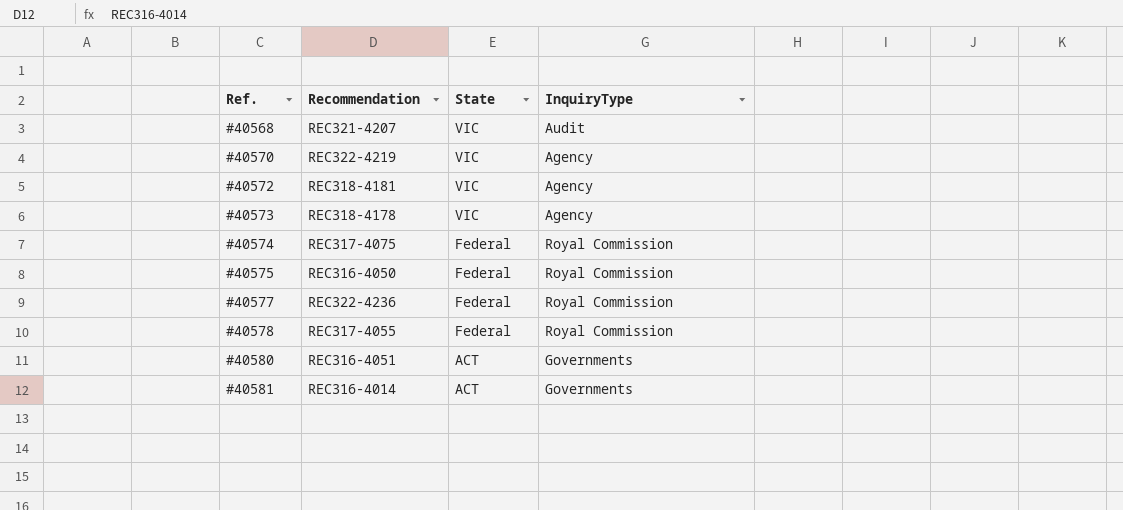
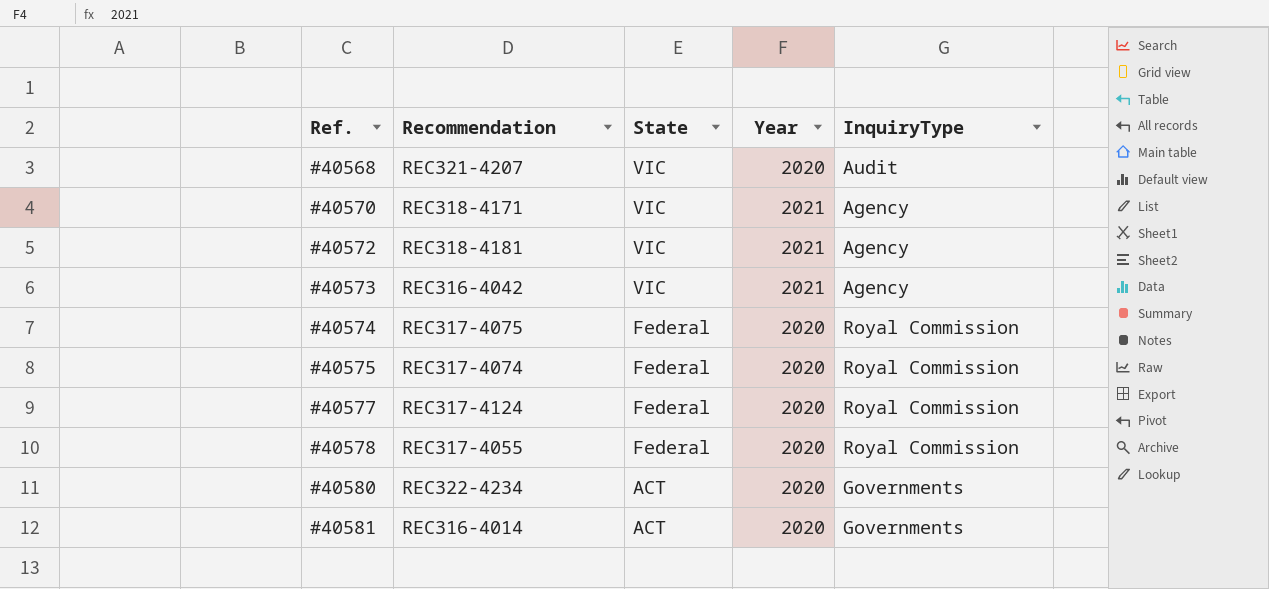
column Year | position: none -> 4
#40570 | Recommendation: REC322-4219 -> REC318-4171
#40573 | Recommendation: REC318-4178 -> REC316-4042
#40575 | Recommendation: REC316-4050 -> REC317-4074
#40577 | Recommendation: REC322-4236 -> REC317-4124
#40580 | Recommendation: REC316-4051 -> REC322-4234

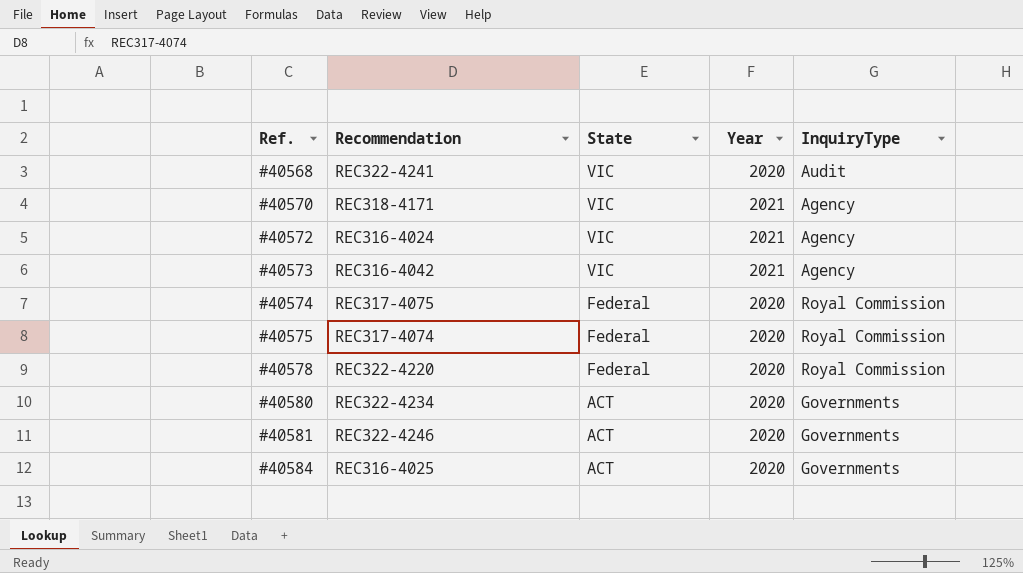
row #40577: REC317-4124 | Federal | 2020 | Royal Commission -> none
#40568 | Recommendation: REC321-4207 -> REC322-4241
#40572 | Recommendation: REC318-4181 -> REC316-4024
#40578 | Recommendation: REC317-4055 -> REC322-4220
#40581 | Recommendation: REC316-4014 -> REC322-4246
row #40584: none -> REC316-4025 | ACT | 2020 | Governments

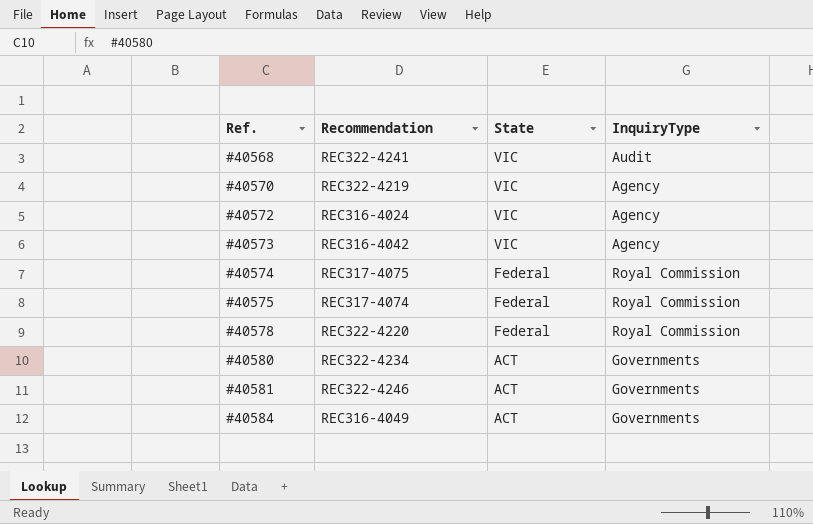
column Year | position: 4 -> none
#40570 | Recommendation: REC318-4171 -> REC322-4219
#40584 | Recommendation: REC316-4025 -> REC316-4049

